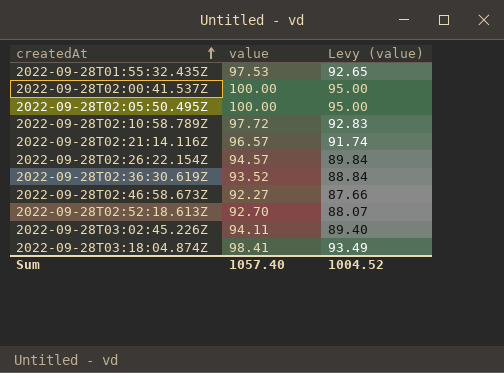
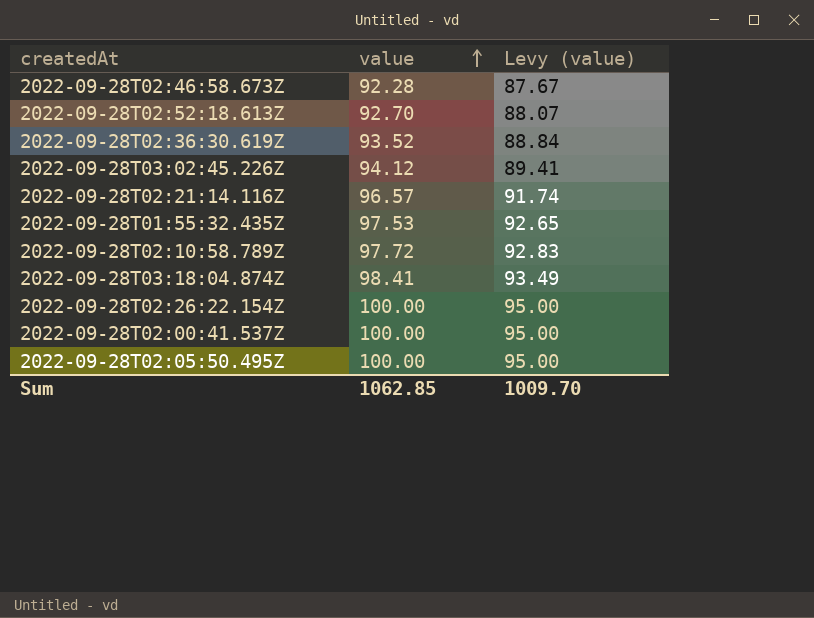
row order: createdAt ascending -> value ascending
2022-09-28T02:46:58.673Z | value: 92.27 -> 92.28
2022-09-28T02:46:58.673Z | Levy (value): 87.66 -> 87.67
2022-09-28T03:02:45.226Z | value: 94.11 -> 94.12
2022-09-28T03:02:45.226Z | Levy (value): 89.40 -> 89.41
2022-09-28T02:26:22.154Z | value: 94.57 -> 100.00
2022-09-28T02:26:22.154Z | Levy (value): 89.84 -> 95.00
Sum | value: 1057.40 -> 1062.85
Sum | Levy (value): 1004.52 -> 1009.70

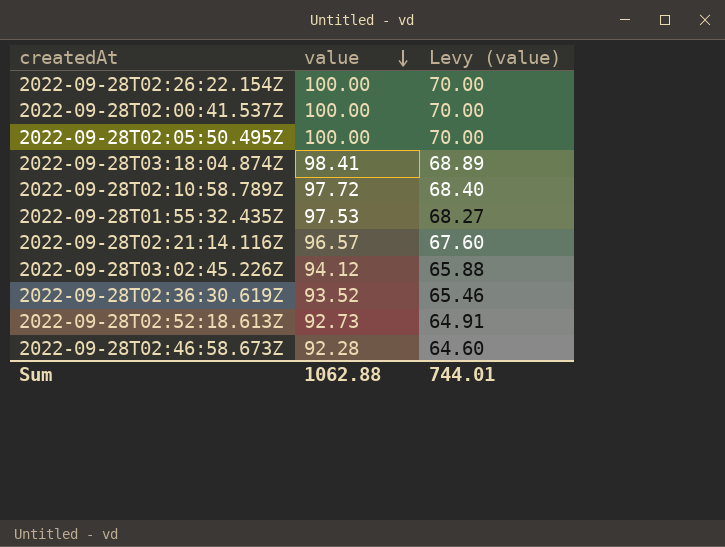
row order: value ascending -> value descending
column Levy (value) | formula: [value] * 0.95 -> [value] * 0.7
2022-09-28T02:52:18.613Z | value: 92.70 -> 92.73
Sum | value: 1062.85 -> 1062.88
Sum | Levy (value): 1009.70 -> 744.01

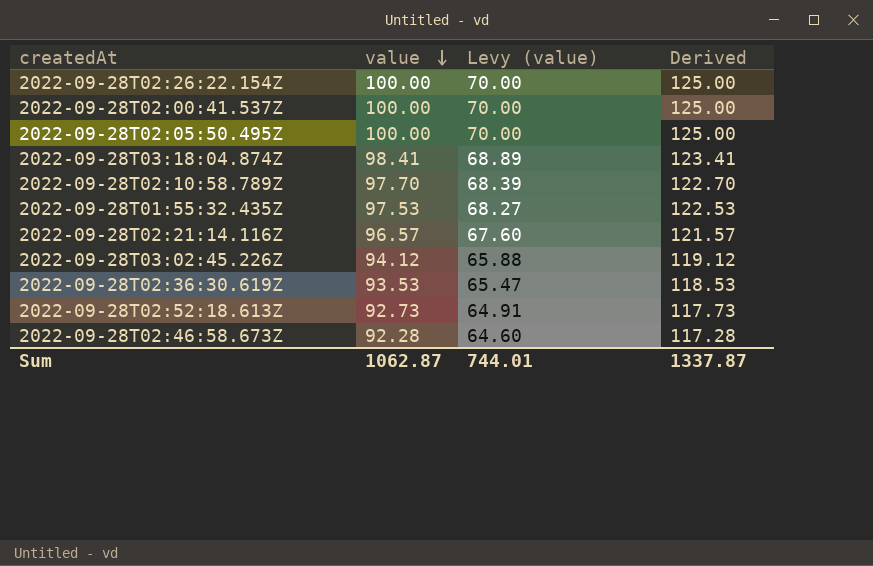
column Derived | formula: none -> [value] + 25
2022-09-28T02:10:58.789Z | value: 97.72 -> 97.70
2022-09-28T02:10:58.789Z | Levy (value): 68.40 -> 68.39
2022-09-28T02:36:30.619Z | value: 93.52 -> 93.53
2022-09-28T02:36:30.619Z | Levy (value): 65.46 -> 65.47
Sum | value: 1062.88 -> 1062.87

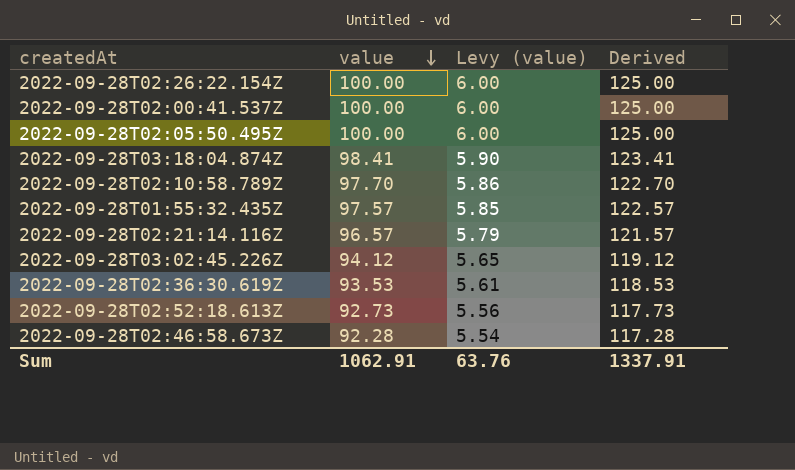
column Levy (value) | formula: [value] * 0.7 -> [value] * 0.06
2022-09-28T01:55:32.435Z | value: 97.53 -> 97.57
2022-09-28T01:55:32.435Z | Derived: 122.53 -> 122.57
Sum | value: 1062.87 -> 1062.91
Sum | Levy (value): 744.01 -> 63.76
Sum | Derived: 1337.87 -> 1337.91

